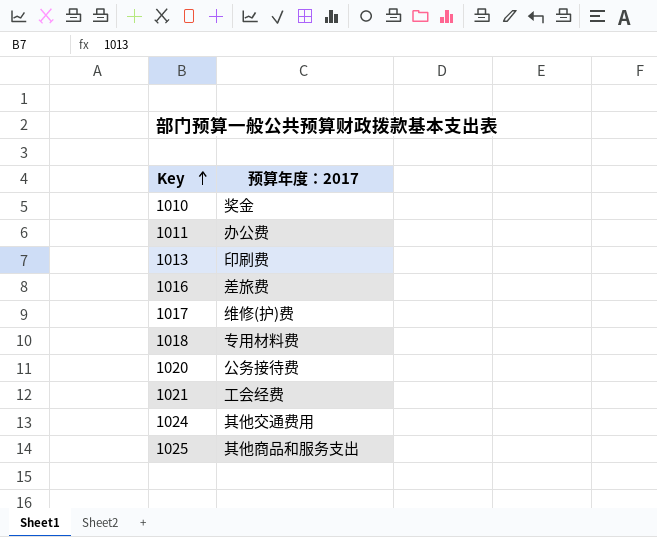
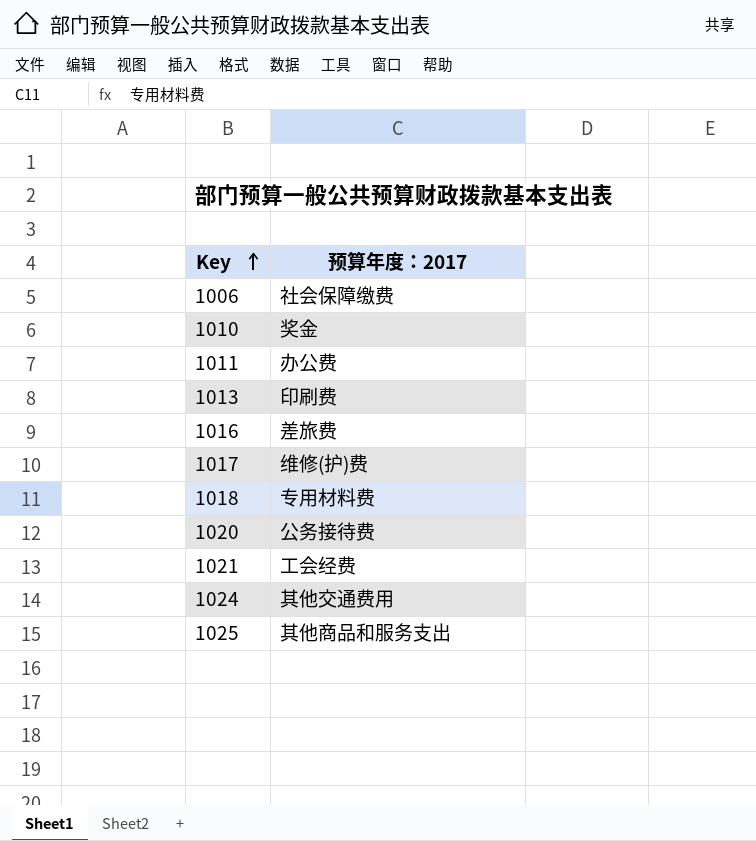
row 1006: none -> 社会保障缴费

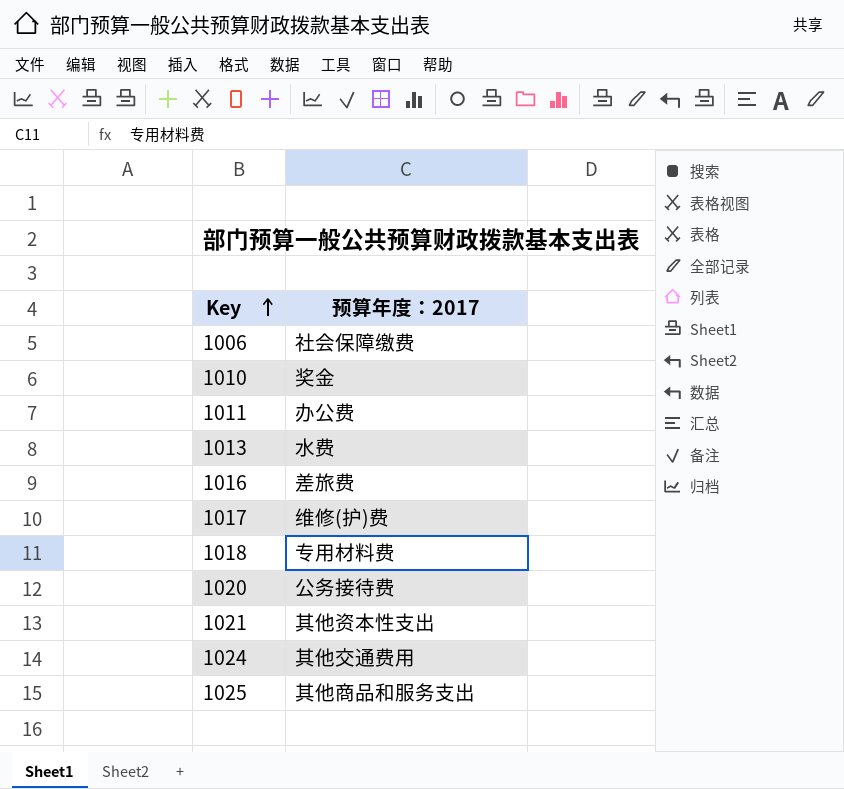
1013 | 预算年度：2017: 印刷费 -> 水费
1021 | 预算年度：2017: 工会经费 -> 其他资本性支出

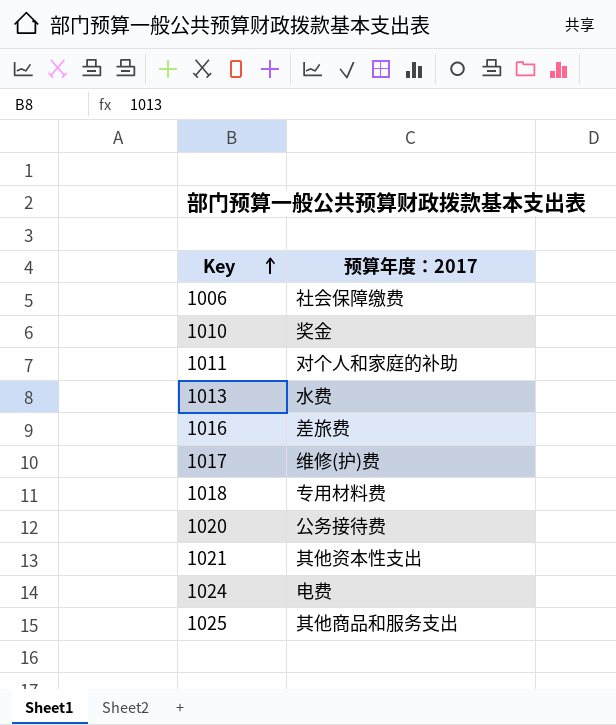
1011 | 预算年度：2017: 办公费 -> 对个人和家庭的补助
1024 | 预算年度：2017: 其他交通费用 -> 电费

